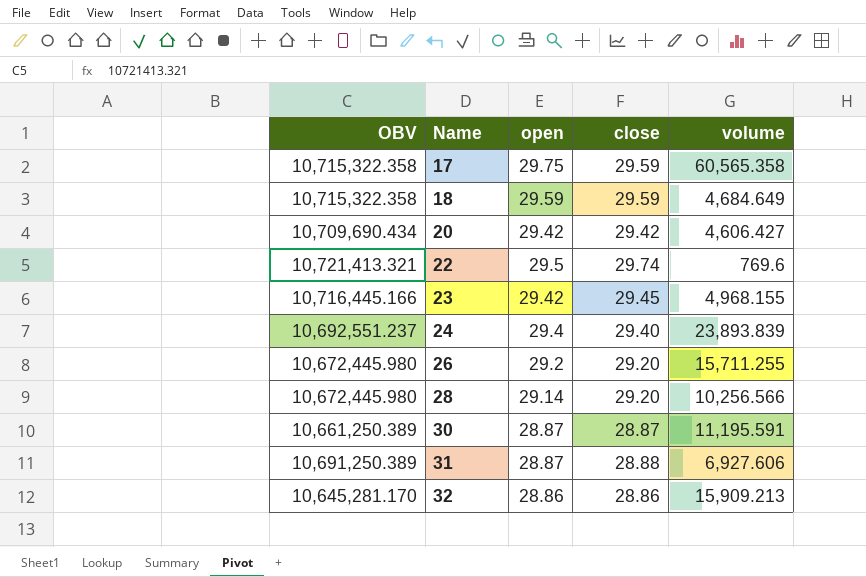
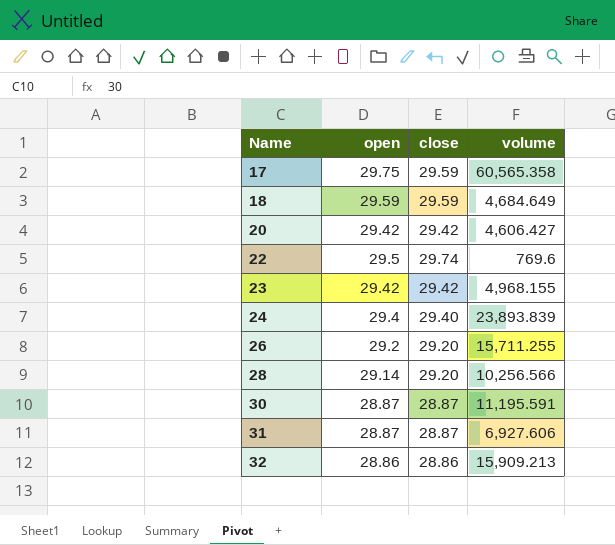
column OBV | position: 1 -> none
23 | close: 29.45 -> 29.42
31 | close: 28.88 -> 28.87

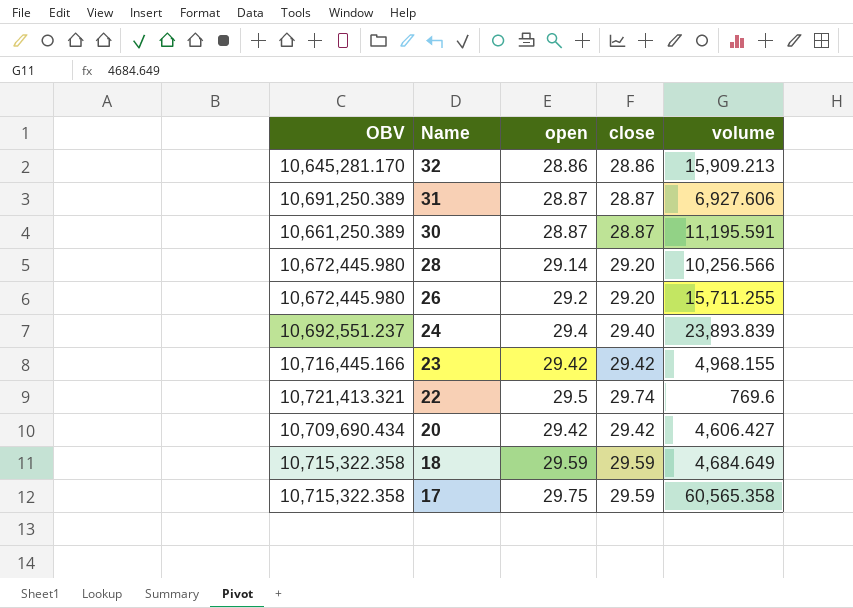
row order: Name ascending -> Name descending
column OBV | position: none -> 1

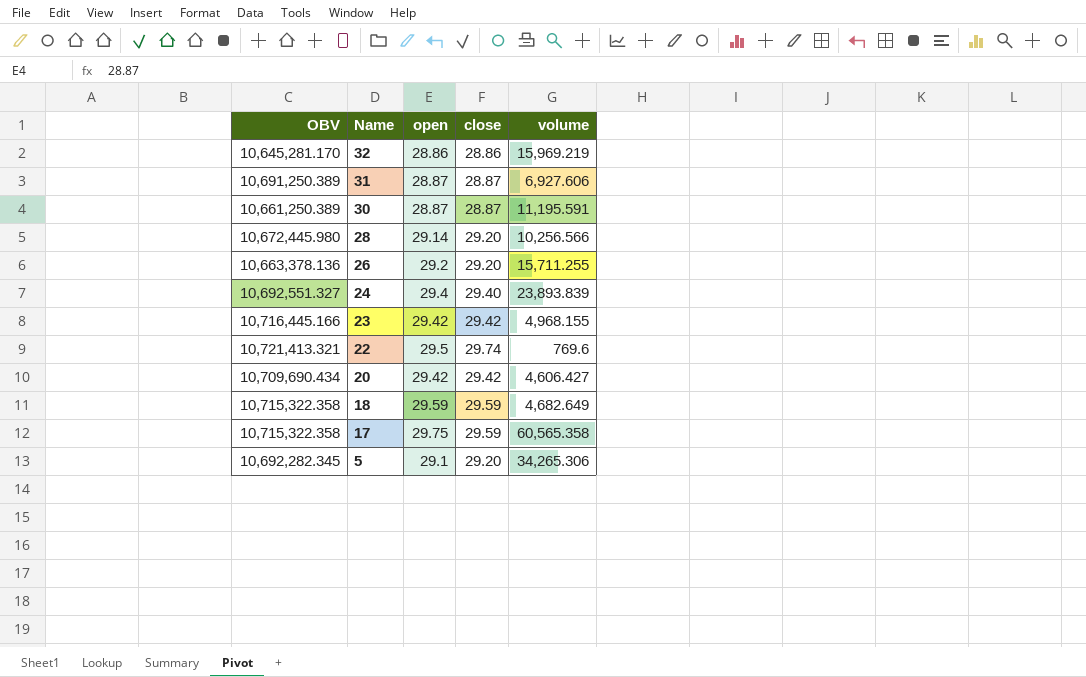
32 | volume: 15,909.213 -> 15,969.219
26 | OBV: 10,672,445.980 -> 10,663,378.136
24 | OBV: 10,692,551.237 -> 10,692,551.327
18 | volume: 4,684.649 -> 4,682.649
row 5: none -> 10,692,282.345 | 29.1 | 29.20 | 34,265.306

